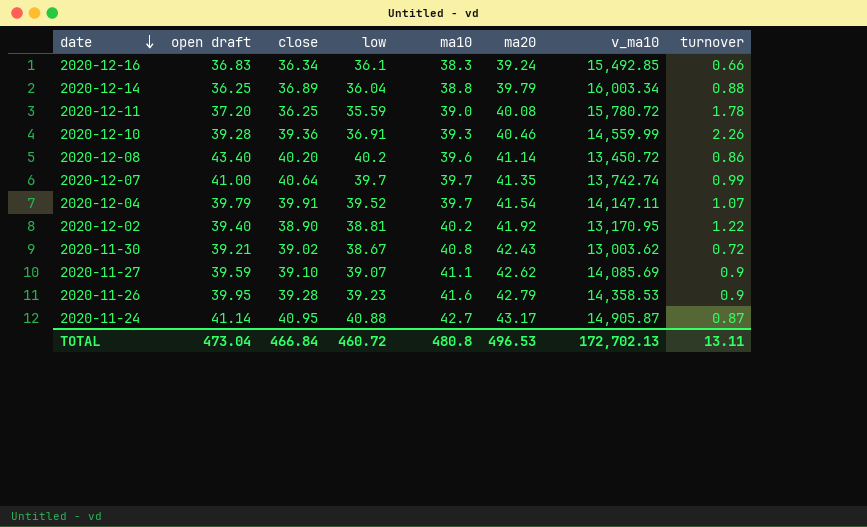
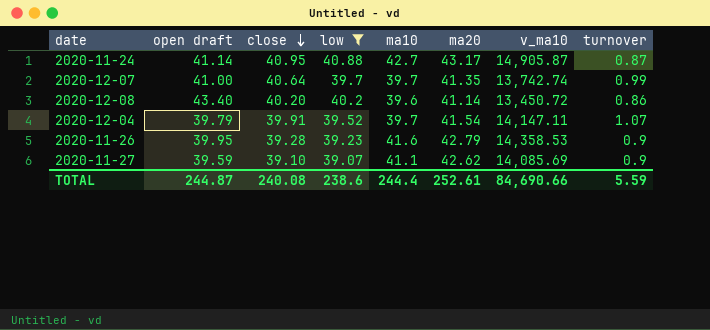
filter: none -> low >= 39.07
row order: date descending -> close descending
TOTAL | open draft: 473.04 -> 244.87
TOTAL | close: 466.84 -> 240.08
TOTAL | low: 460.72 -> 238.6
TOTAL | ma10: 480.8 -> 244.4
TOTAL | ma20: 496.53 -> 252.61
TOTAL | v_ma10: 172,702.13 -> 84,690.66
TOTAL | turnover: 13.11 -> 5.59

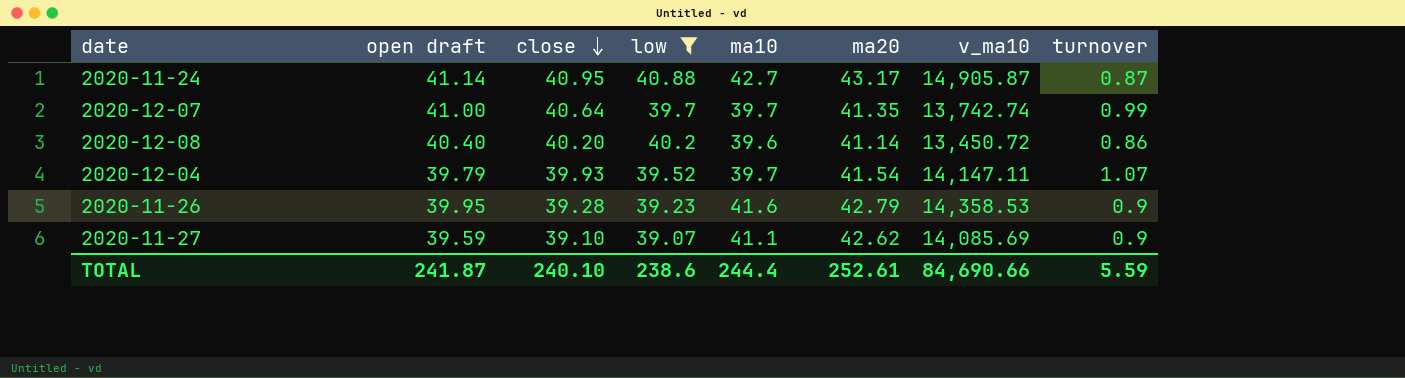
2020-12-08 | open draft: 43.40 -> 40.40
2020-12-04 | close: 39.91 -> 39.93
TOTAL | open draft: 244.87 -> 241.87
TOTAL | close: 240.08 -> 240.10

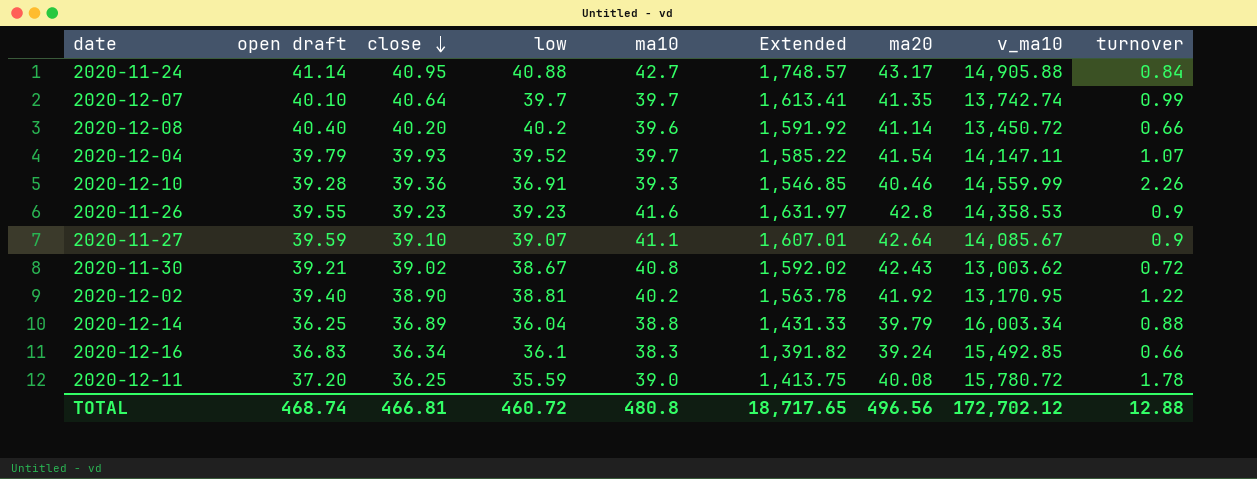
filter: low >= 39.07 -> none
column Extended | formula: none -> [close] * [ma10]
2020-11-24 | v_ma10: 14,905.87 -> 14,905.88
2020-11-24 | turnover: 0.87 -> 0.84
2020-12-07 | open draft: 41.00 -> 40.10
2020-12-08 | turnover: 0.86 -> 0.66
2020-11-26 | open draft: 39.95 -> 39.55
2020-11-26 | close: 39.28 -> 39.23
2020-11-26 | ma20: 42.79 -> 42.8
2020-11-27 | ma20: 42.62 -> 42.64
2020-11-27 | v_ma10: 14,085.69 -> 14,085.67
TOTAL | open draft: 241.87 -> 468.74
TOTAL | close: 240.10 -> 466.81
TOTAL | low: 238.6 -> 460.72
TOTAL | ma10: 244.4 -> 480.8
TOTAL | ma20: 252.61 -> 496.56
TOTAL | v_ma10: 84,690.66 -> 172,702.12
TOTAL | turnover: 5.59 -> 12.88

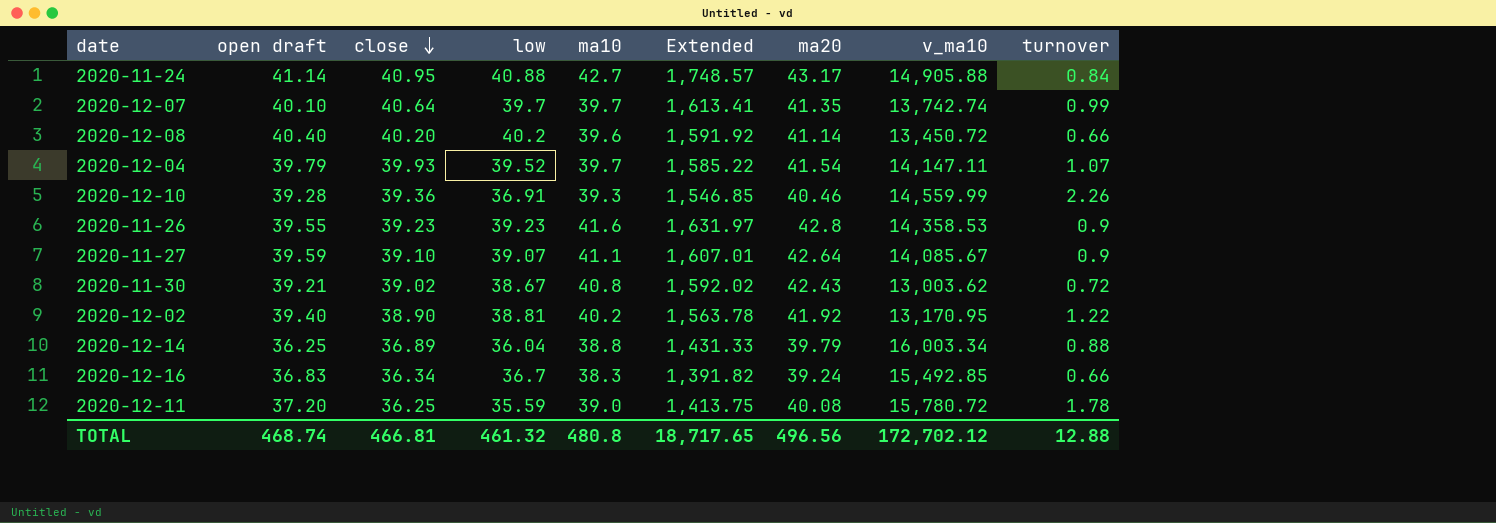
2020-12-16 | low: 36.1 -> 36.7
TOTAL | low: 460.72 -> 461.32

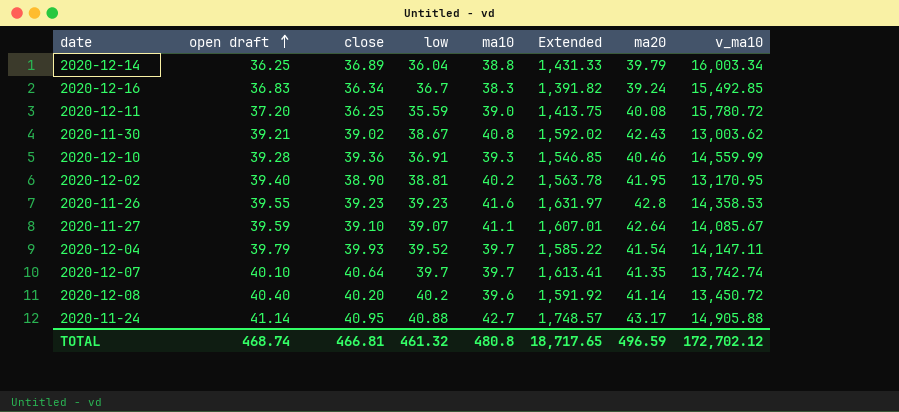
row order: close descending -> open draft ascending
column turnover | position: 9 -> none
2020-12-02 | ma20: 41.92 -> 41.95
TOTAL | ma20: 496.56 -> 496.59

